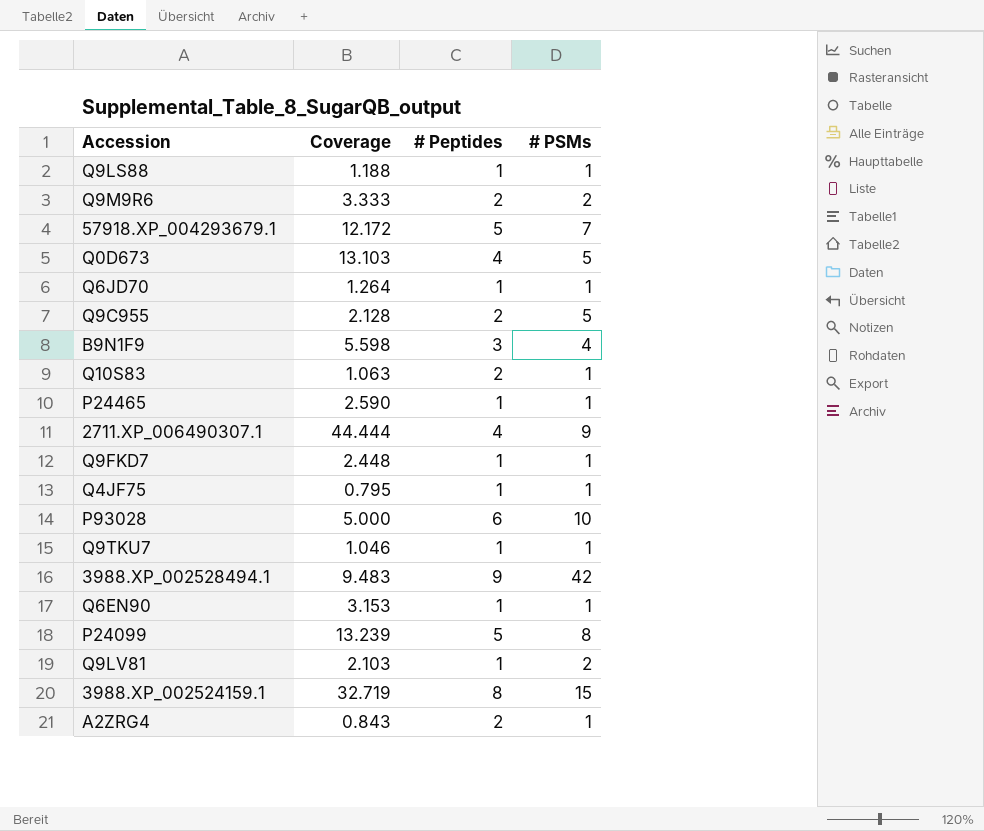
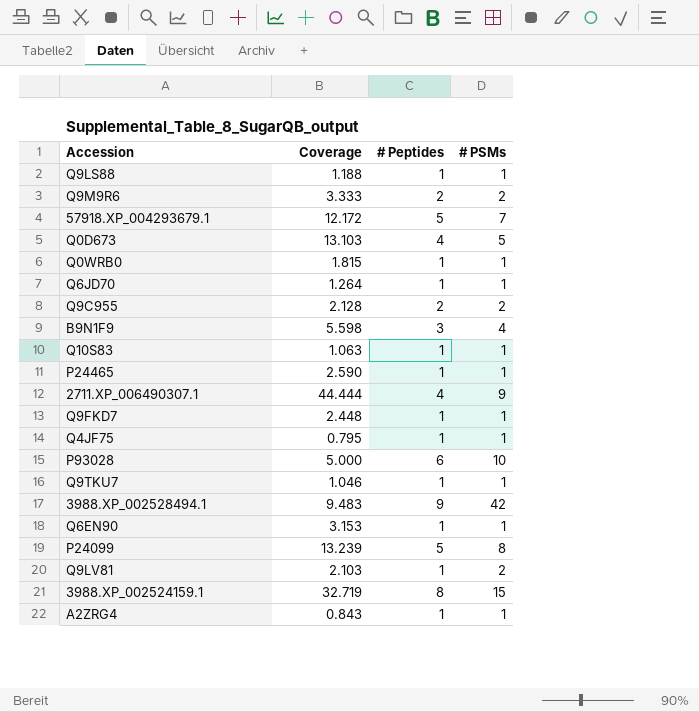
row Q0WRB0: none -> 1.815 | 1 | 1
Q9C955 | # PSMs: 5 -> 2
Q10S83 | # Peptides: 2 -> 1
A2ZRG4 | # Peptides: 2 -> 1

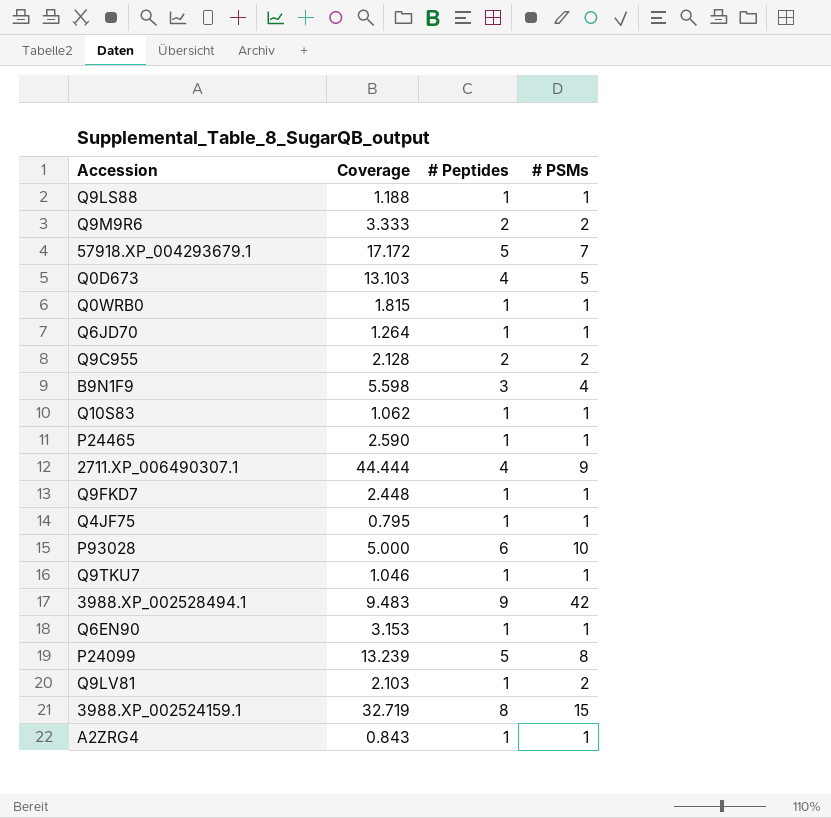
57918.XP_004293679.1 | Coverage: 12.172 -> 17.172
Q10S83 | Coverage: 1.063 -> 1.062

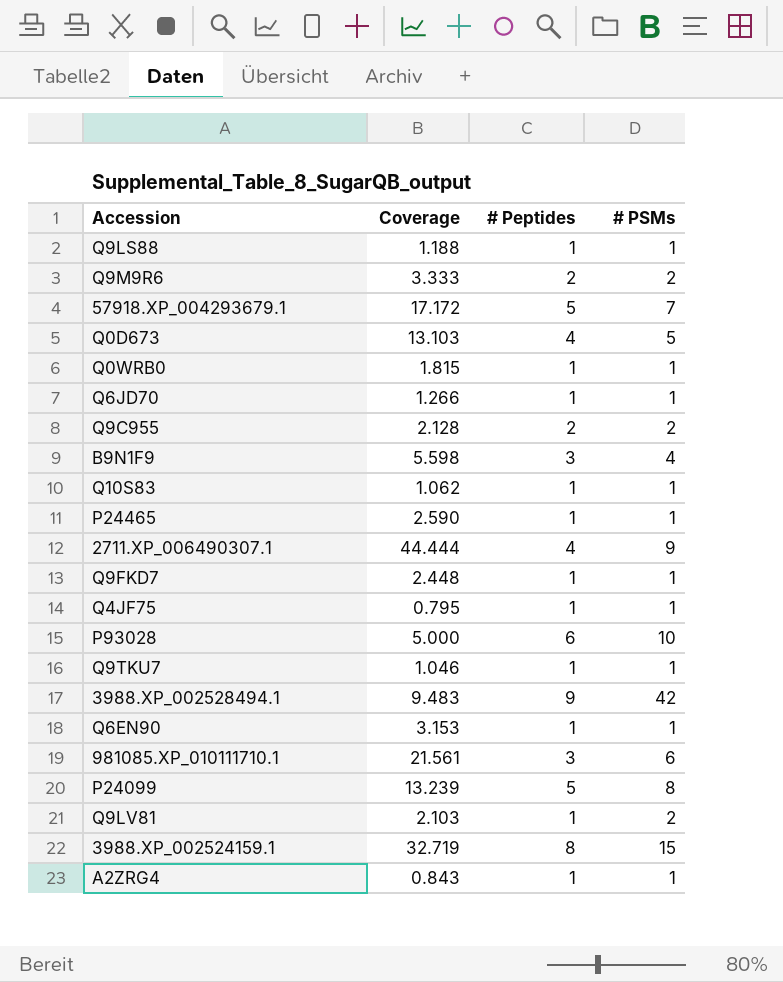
Q6JD70 | Coverage: 1.264 -> 1.266
row 981085.XP_010111710.1: none -> 21.561 | 3 | 6

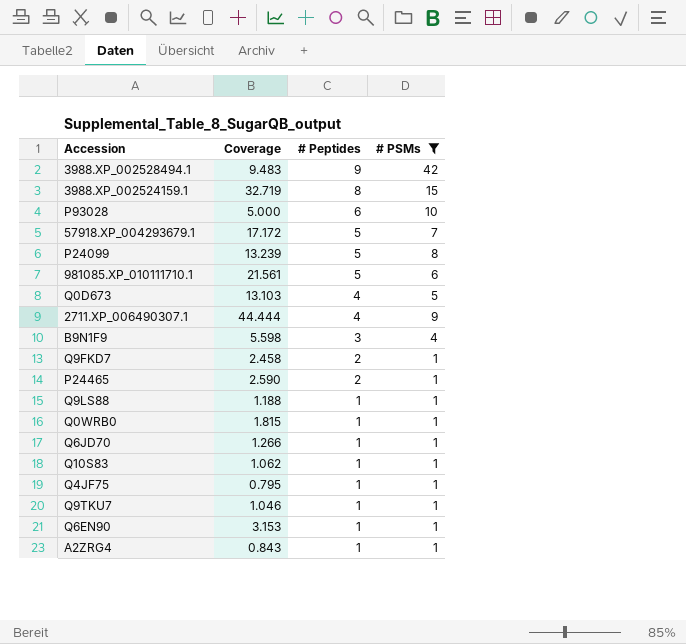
filter: none -> # PSMs != 2
row order: none -> # Peptides descending
981085.XP_010111710.1 | # Peptides: 3 -> 5
Q9FKD7 | Coverage: 2.448 -> 2.458
Q9FKD7 | # Peptides: 1 -> 2
P24465 | # Peptides: 1 -> 2

